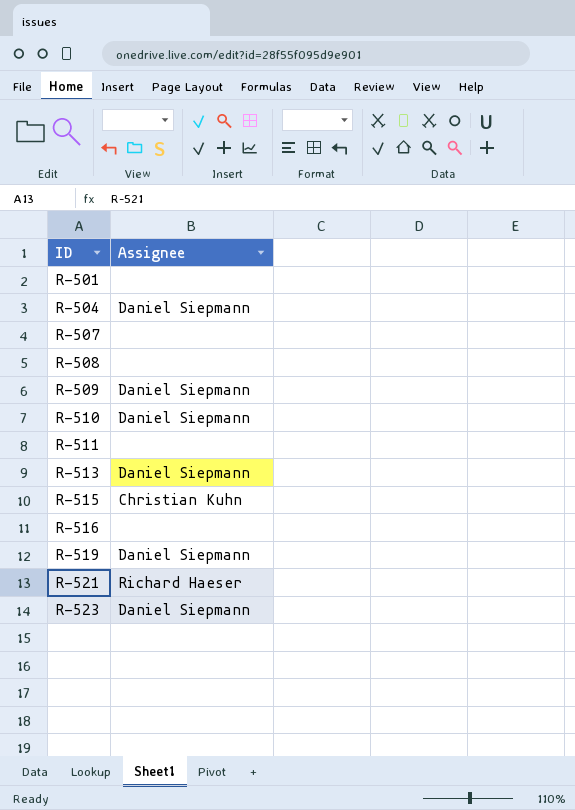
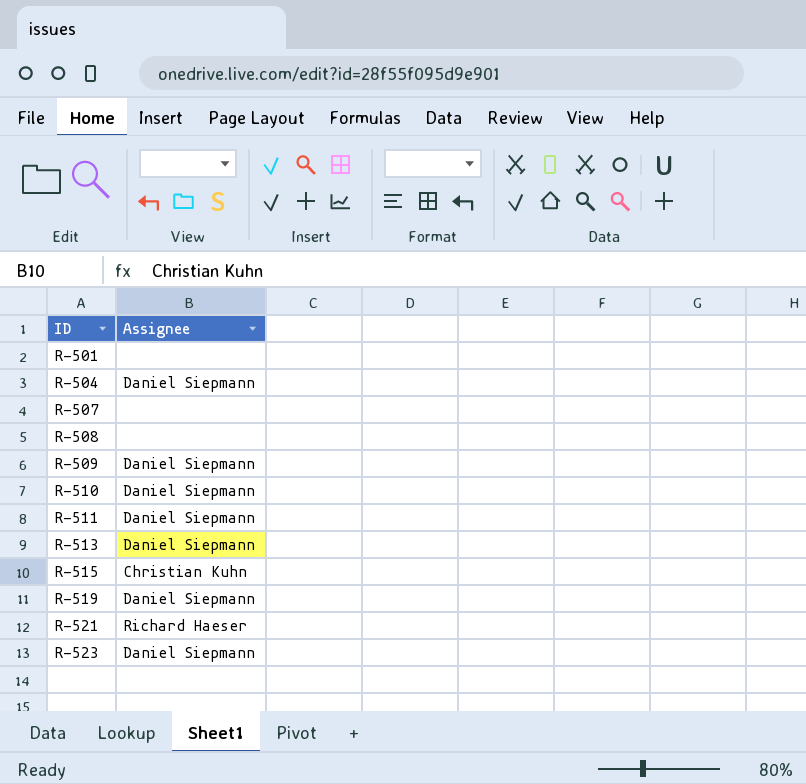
row R-516: none -> none
R-511 | Assignee: none -> Daniel Siepmann

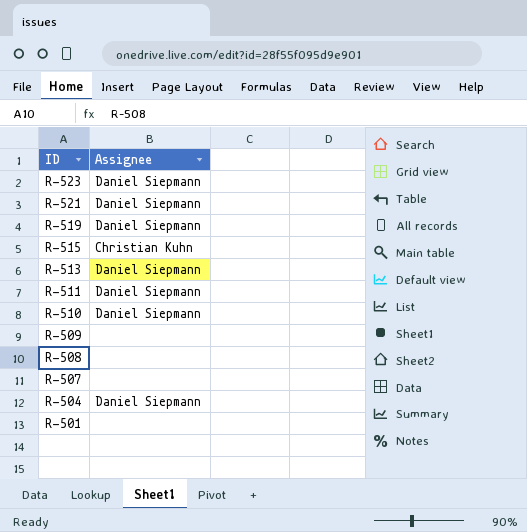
row order: ID ascending -> ID descending
R-521 | Assignee: Richard Haeser -> Daniel Siepmann
R-509 | Assignee: Daniel Siepmann -> none

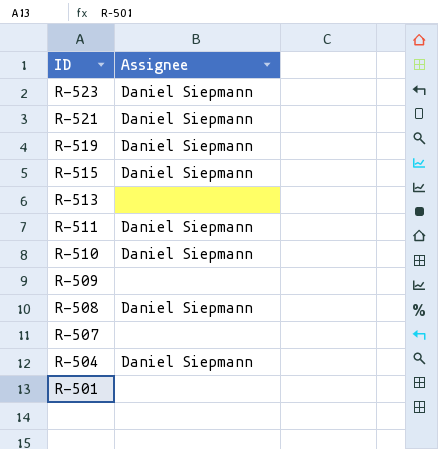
R-515 | Assignee: Christian Kuhn -> Daniel Siepmann
R-513 | Assignee: Daniel Siepmann -> none
R-508 | Assignee: none -> Daniel Siepmann

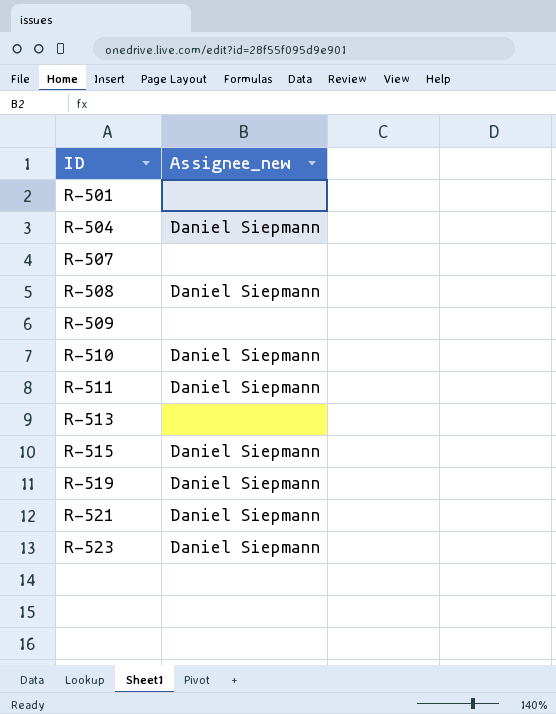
row order: ID descending -> ID ascending
column name: Assignee -> Assignee_new

